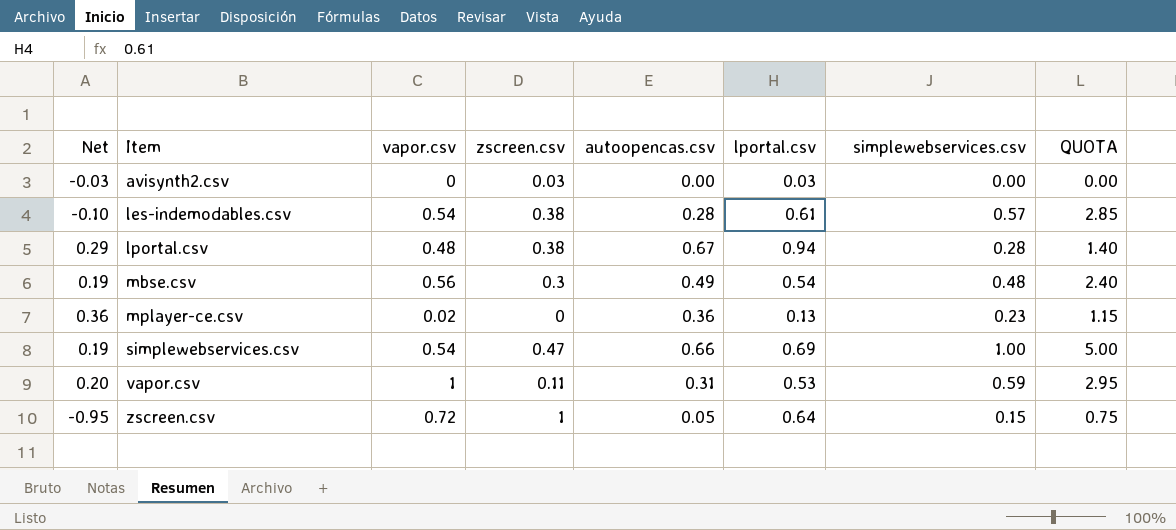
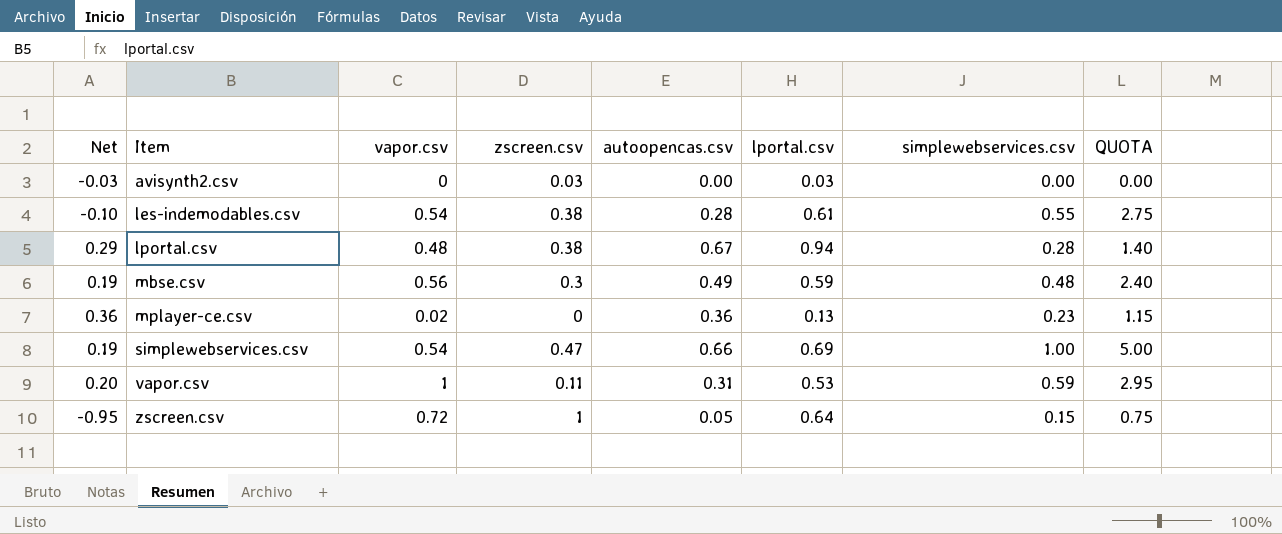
les-indemodables.csv | simplewebservices.csv: 0.57 -> 0.55
les-indemodables.csv | QUOTA: 2.85 -> 2.75
mbse.csv | lportal.csv: 0.54 -> 0.59

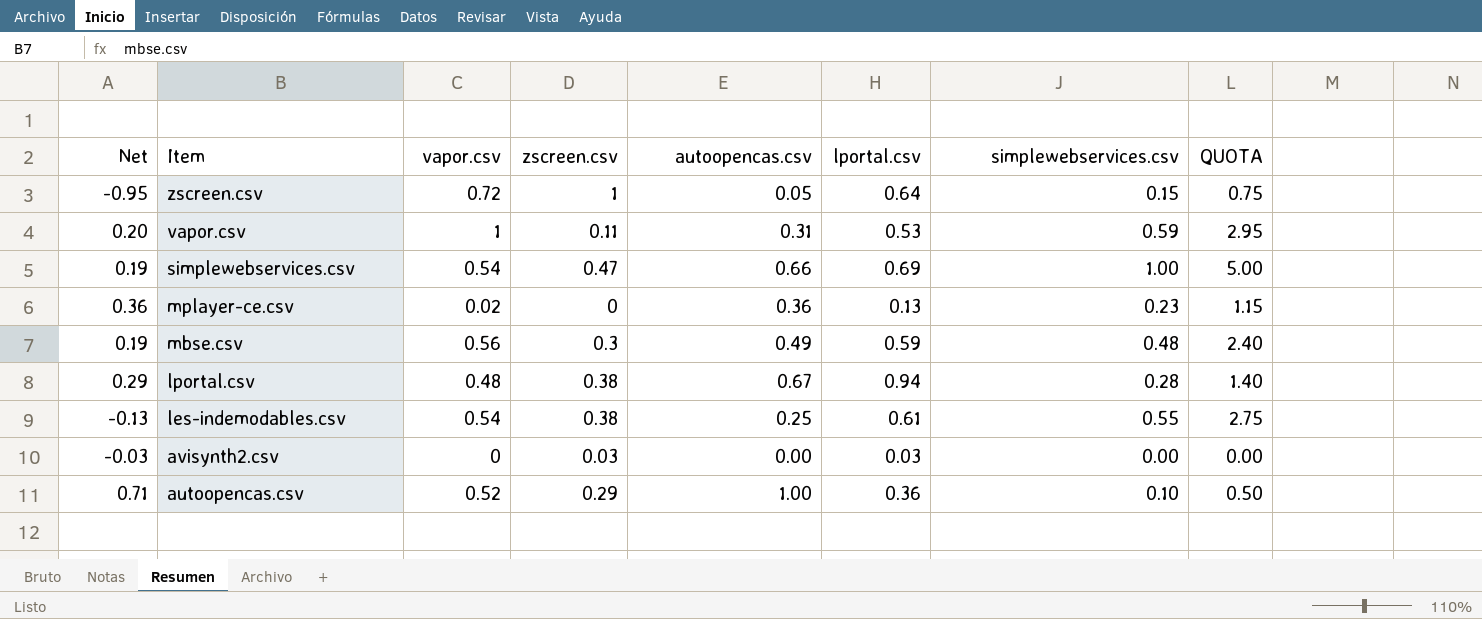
row order: Item ascending -> Item descending
les-indemodables.csv | Net: -0.10 -> -0.13
les-indemodables.csv | autoopencas.csv: 0.28 -> 0.25
row autoopencas.csv: none -> 0.71 | 0.52 | 0.29 | 1.00 | 0.36 | 0.10 | 0.50

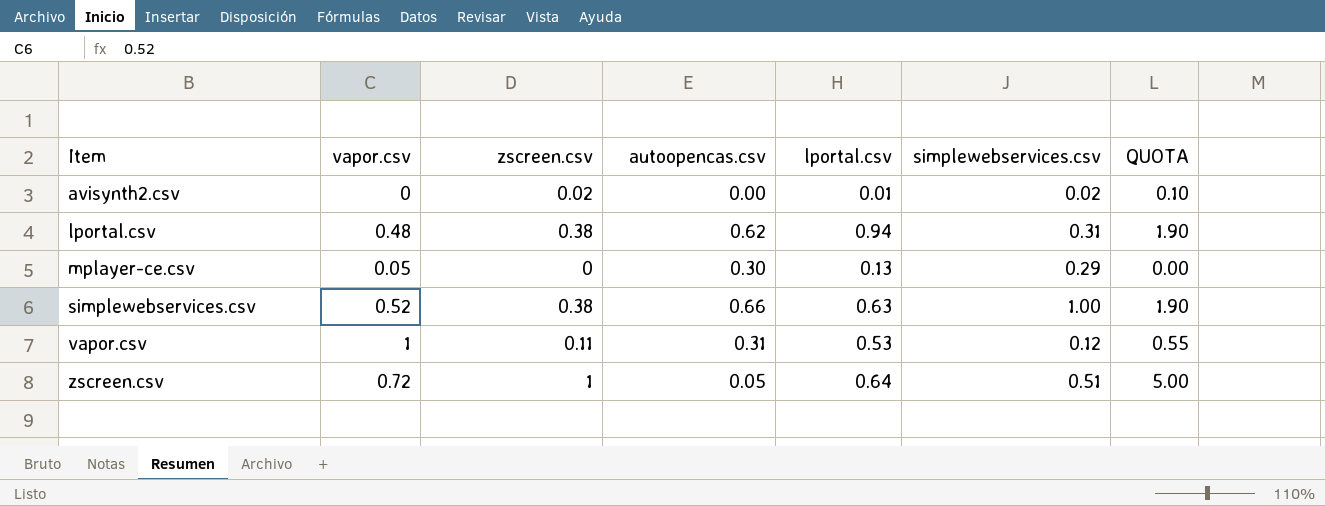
row order: Item descending -> Item ascending
column Net | formula: [autoopencas.csv] - [zscreen.csv] -> none
column QUOTA | formula: [simplewebservices.csv] * 5 -> [zscreen.csv] * 5
row mbse.csv: 0.19 | 0.56 | 0.3 | 0.49 | 0.59 | 0.48 | 2.40 -> none
row les-indemodables.csv: -0.13 | 0.54 | 0.38 | 0.25 | 0.61 | 0.55 | 2.75 -> none
row autoopencas.csv: 0.71 | 0.52 | 0.29 | 1.00 | 0.36 | 0.10 | 0.50 -> none
avisynth2.csv | zscreen.csv: 0.03 -> 0.02
avisynth2.csv | lportal.csv: 0.03 -> 0.01
avisynth2.csv | simplewebservices.csv: 0.00 -> 0.02
lportal.csv | autoopencas.csv: 0.67 -> 0.62
lportal.csv | simplewebservices.csv: 0.28 -> 0.31
mplayer-ce.csv | vapor.csv: 0.02 -> 0.05
mplayer-ce.csv | autoopencas.csv: 0.36 -> 0.30
mplayer-ce.csv | simplewebservices.csv: 0.23 -> 0.29
simplewebservices.csv | vapor.csv: 0.54 -> 0.52
simplewebservices.csv | zscreen.csv: 0.47 -> 0.38
simplewebservices.csv | lportal.csv: 0.69 -> 0.63
vapor.csv | simplewebservices.csv: 0.59 -> 0.12
zscreen.csv | simplewebservices.csv: 0.15 -> 0.51

